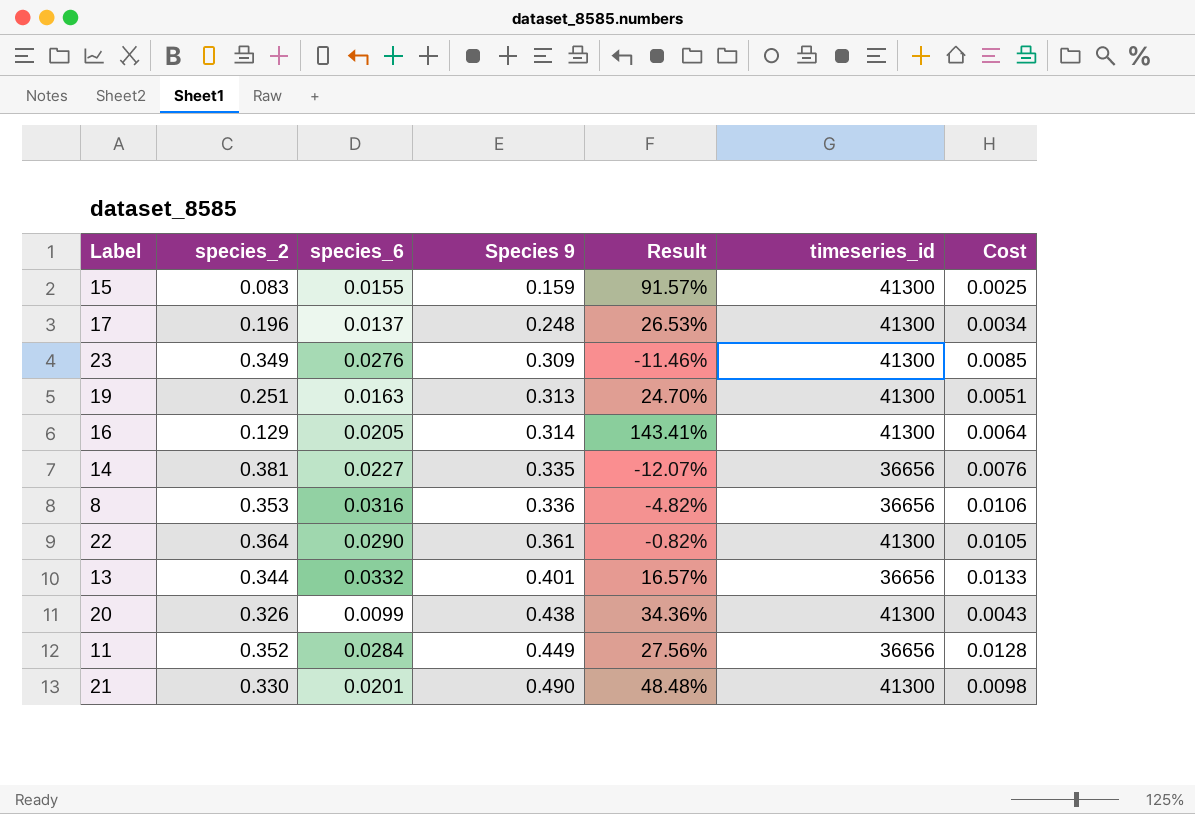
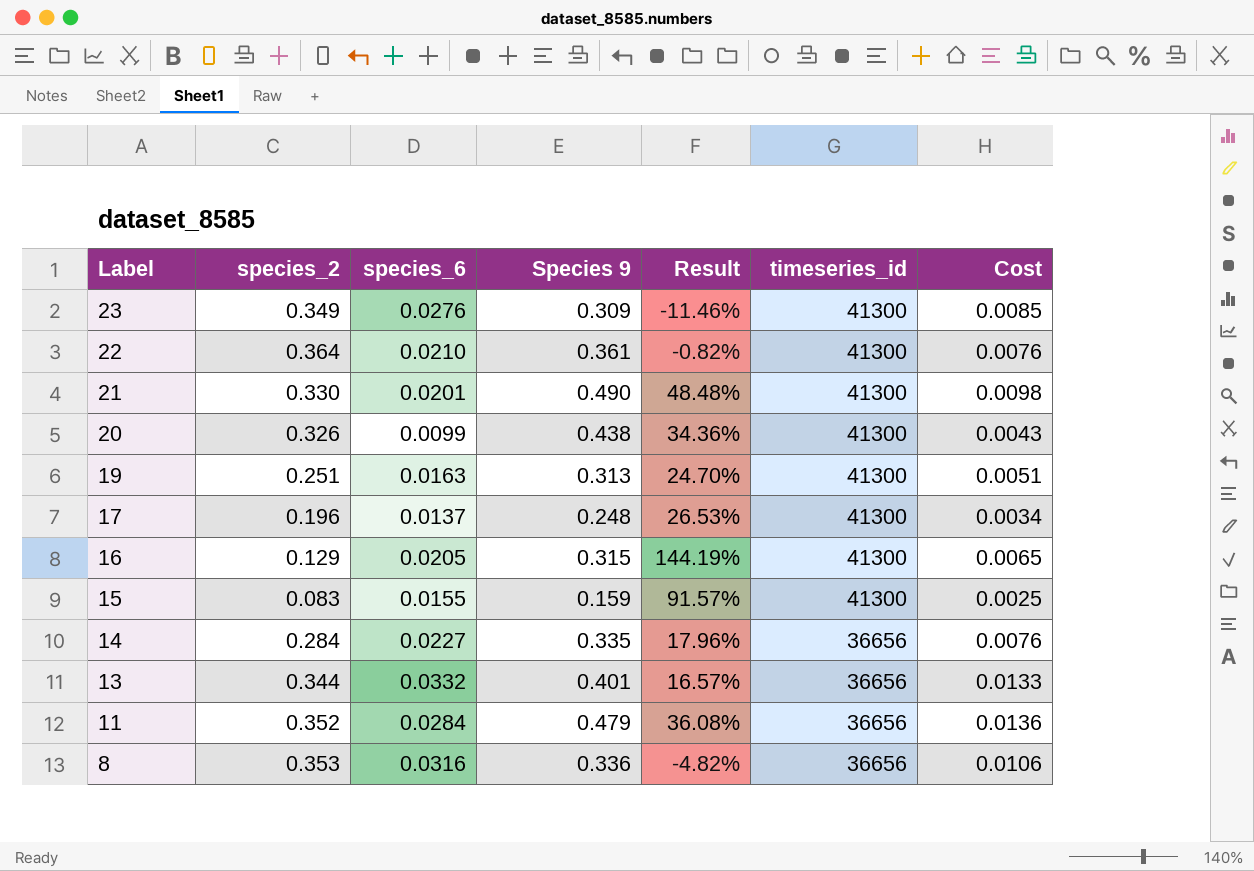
row order: Species 9 ascending -> Label descending
22 | species_6: 0.0290 -> 0.0210
22 | Cost: 0.0105 -> 0.0076
16 | Species 9: 0.314 -> 0.315
16 | Result: 143.41% -> 144.19%
16 | Cost: 0.0064 -> 0.0065
14 | species_2: 0.381 -> 0.284
14 | Result: -12.07% -> 17.96%
11 | Species 9: 0.449 -> 0.479
11 | Result: 27.56% -> 36.08%
11 | Cost: 0.0128 -> 0.0136

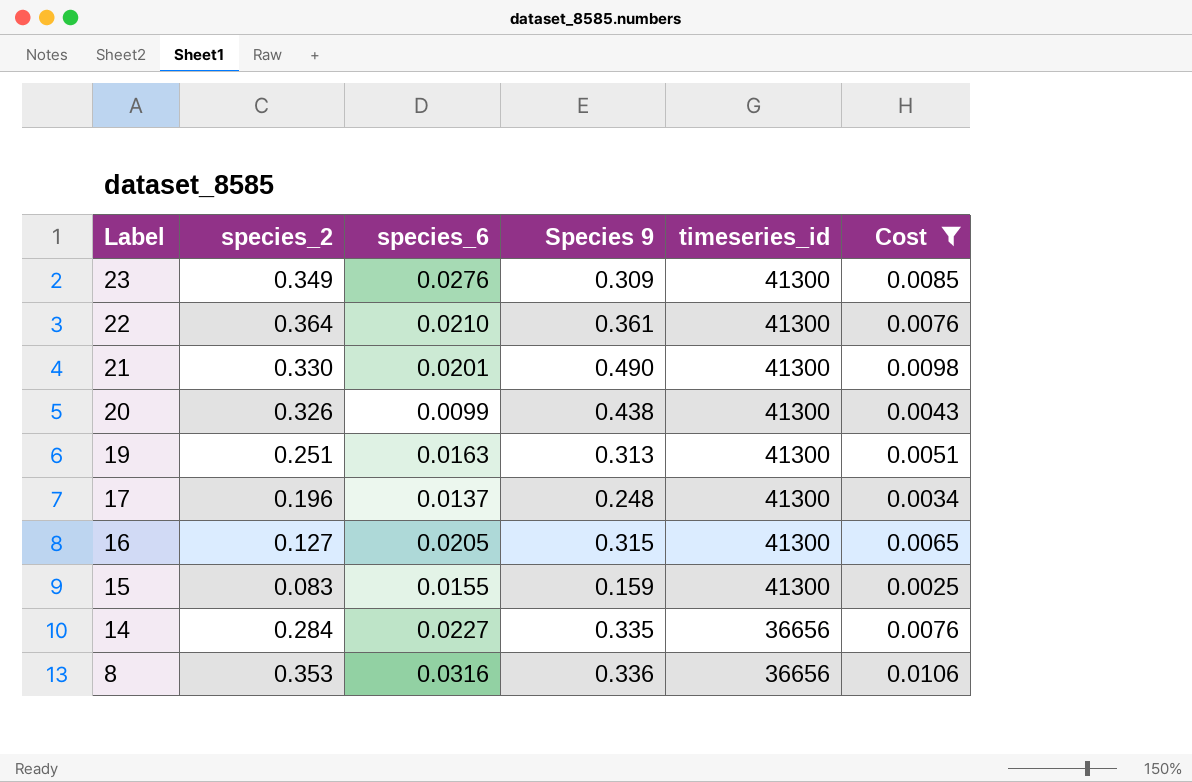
filter: none -> Cost <= 0.0106
column Result | formula: ([Species 9] - [species_2]) / [species_2] -> none
16 | species_2: 0.129 -> 0.127

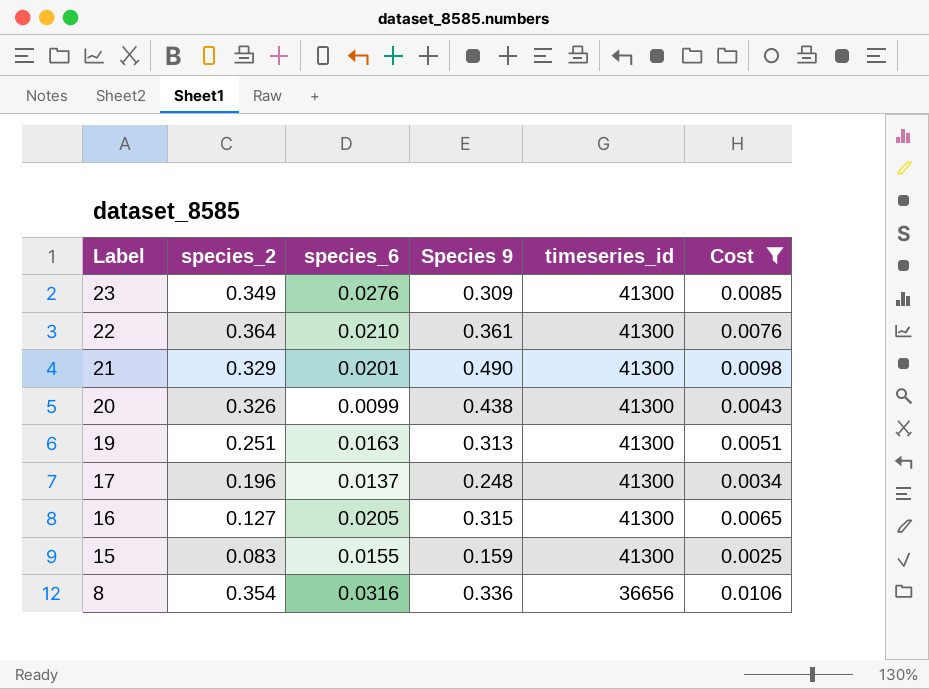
row 14: 0.284 | 0.0227 | 0.335 | 36656 | 0.0076 -> none
21 | species_2: 0.330 -> 0.329
8 | species_2: 0.353 -> 0.354

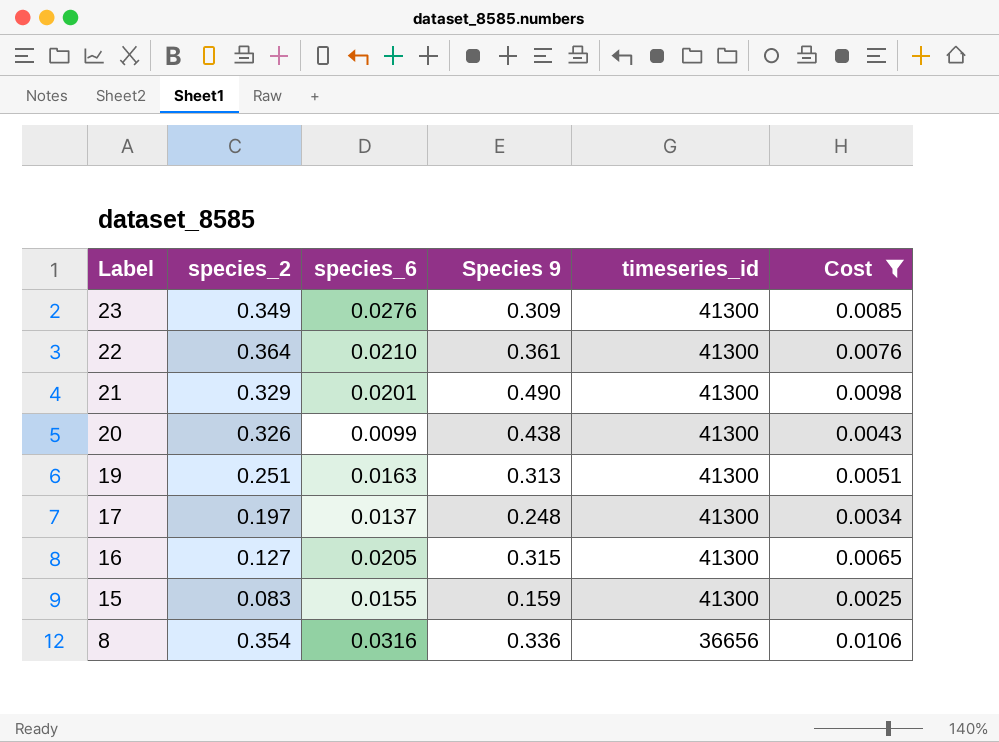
17 | species_2: 0.196 -> 0.197

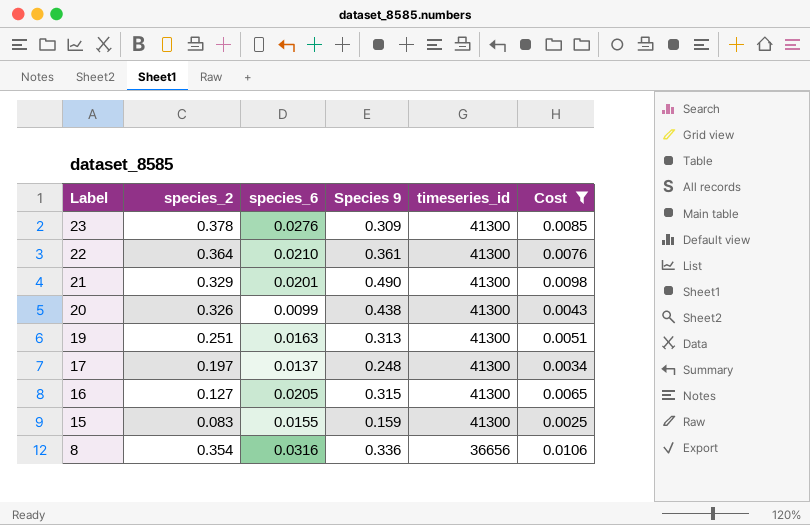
23 | species_2: 0.349 -> 0.378

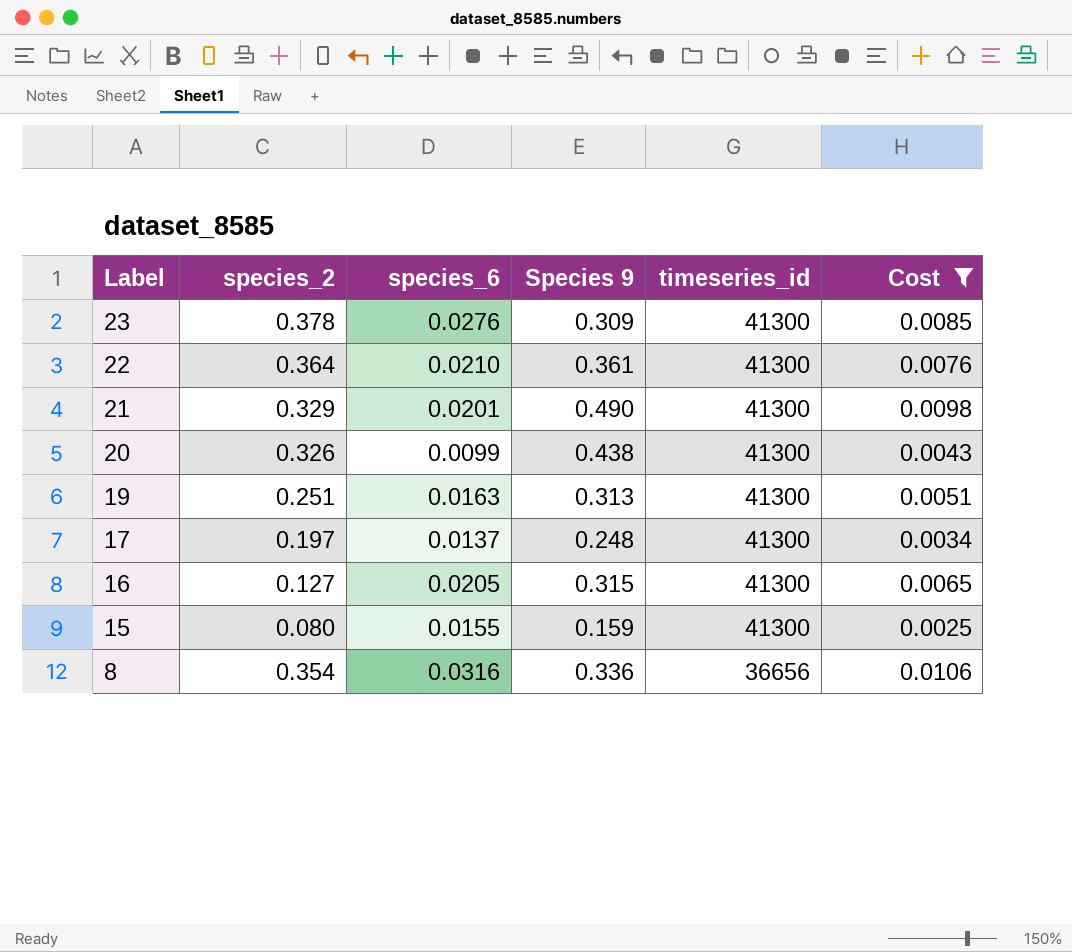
15 | species_2: 0.083 -> 0.080

